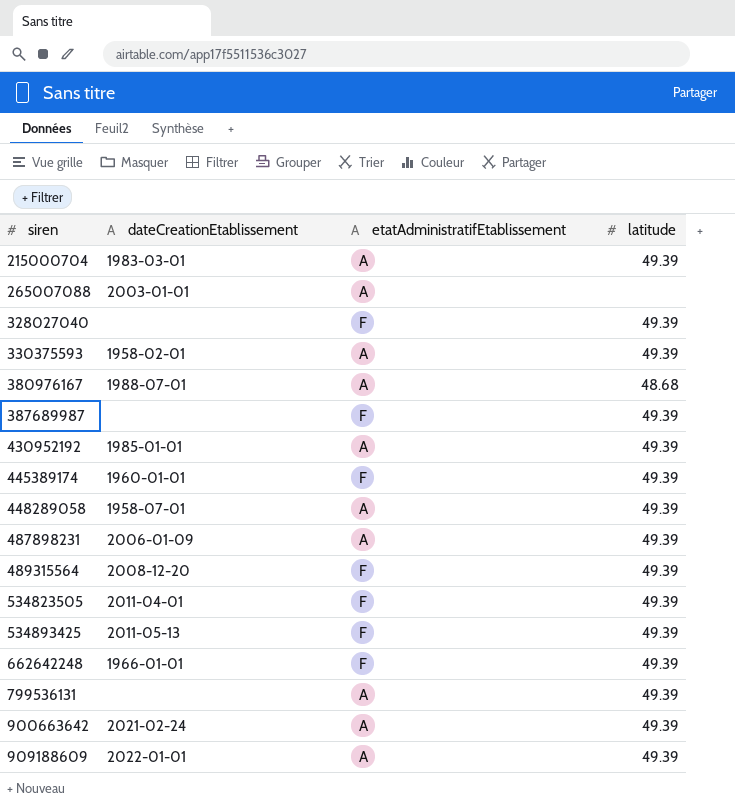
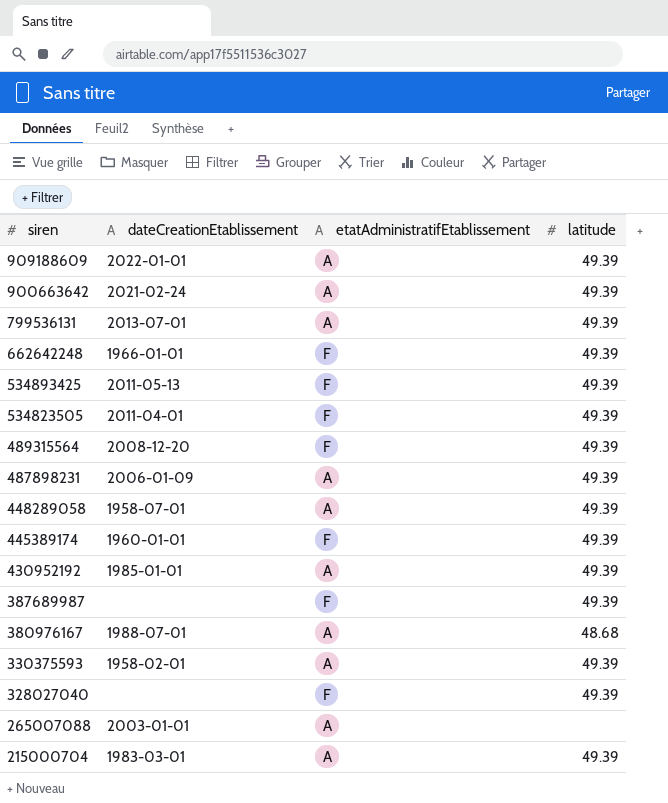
row order: siren ascending -> siren descending
799536131 | dateCreationEtablissement: none -> 2013-07-01

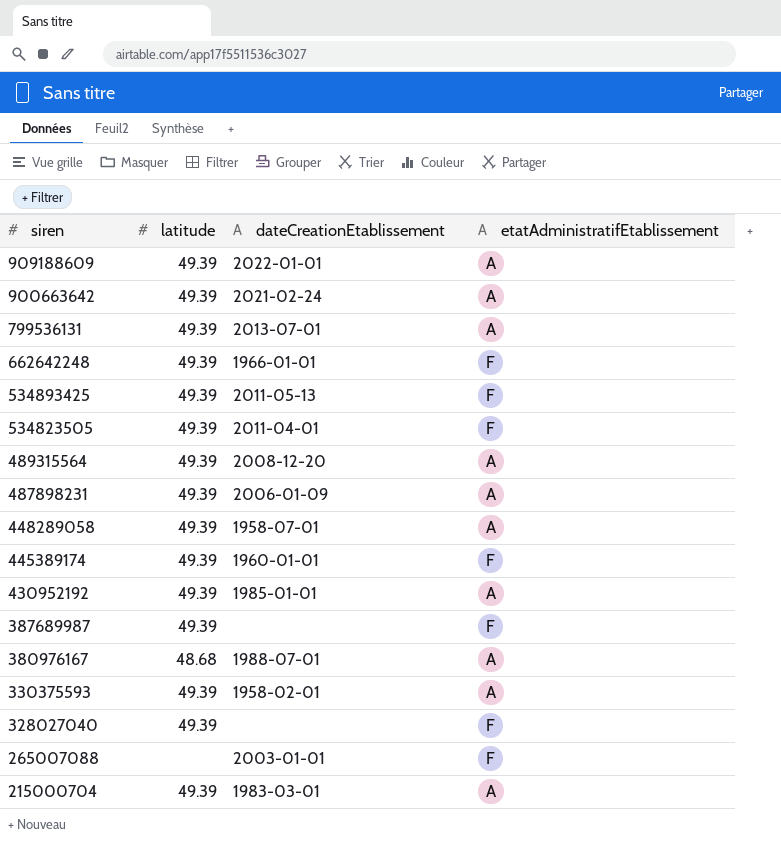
column latitude | position: 4 -> 2
489315564 | etatAdministratifEtablissement: F -> A
265007088 | etatAdministratifEtablissement: A -> F

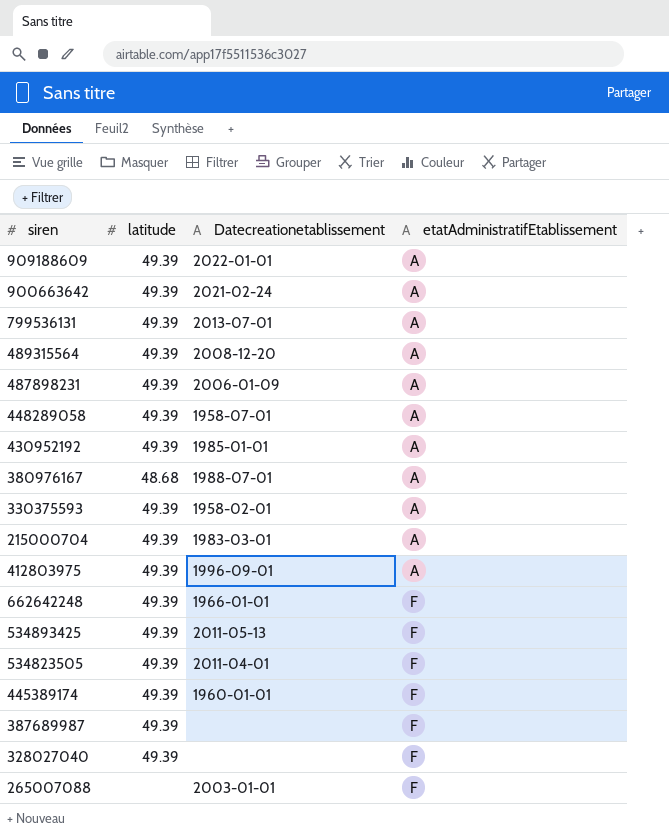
row order: siren descending -> etatAdministratifEtablissement ascending
column name: dateCreationEtablissement -> Datecreationetablissement
row 412803975: none -> 49.39 | 1996-09-01 | A

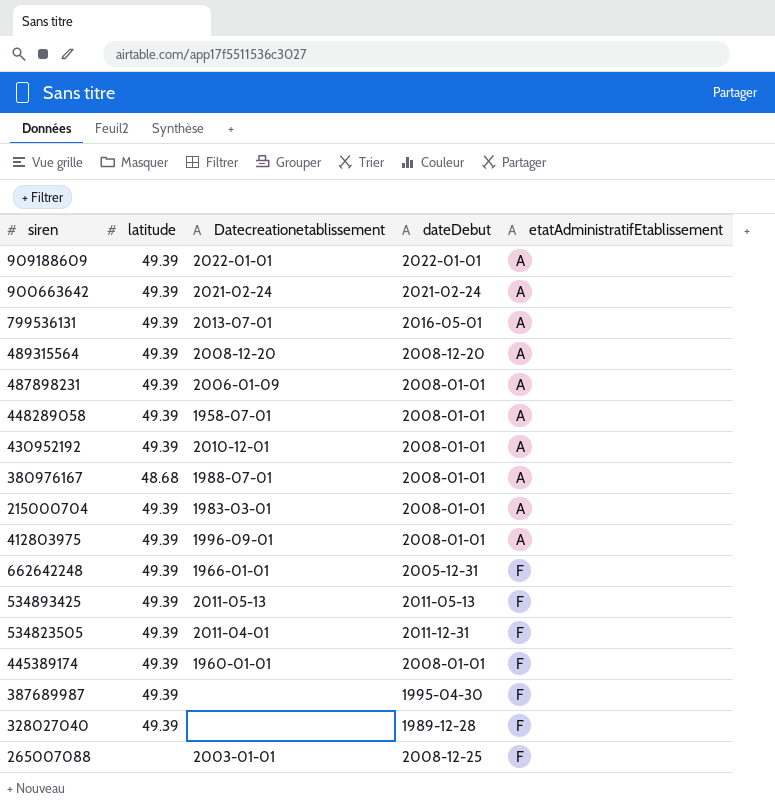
column dateDebut | position: none -> 4
row 330375593: 49.39 | 1958-02-01 | A -> none
430952192 | Datecreationetablissement: 1985-01-01 -> 2010-12-01

